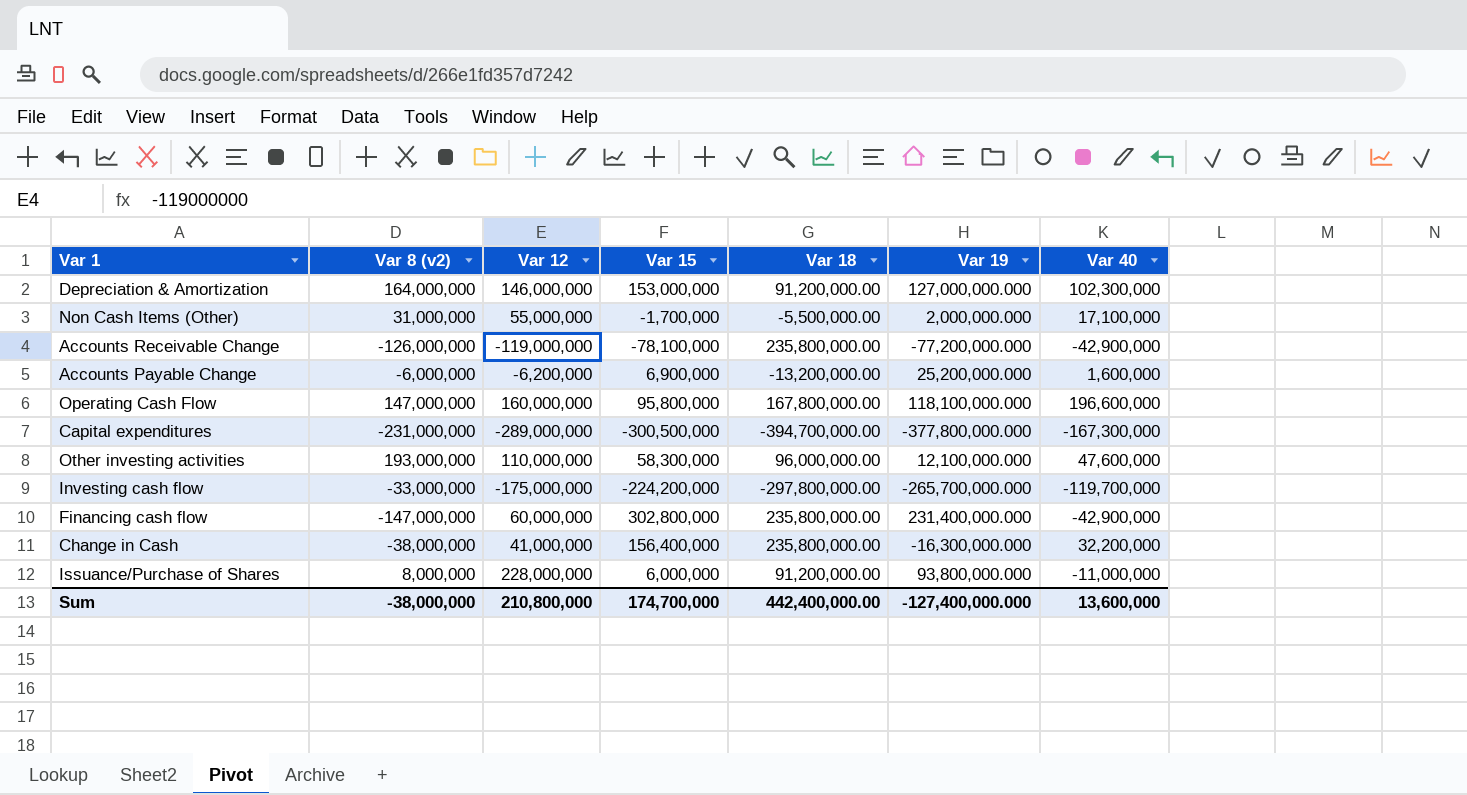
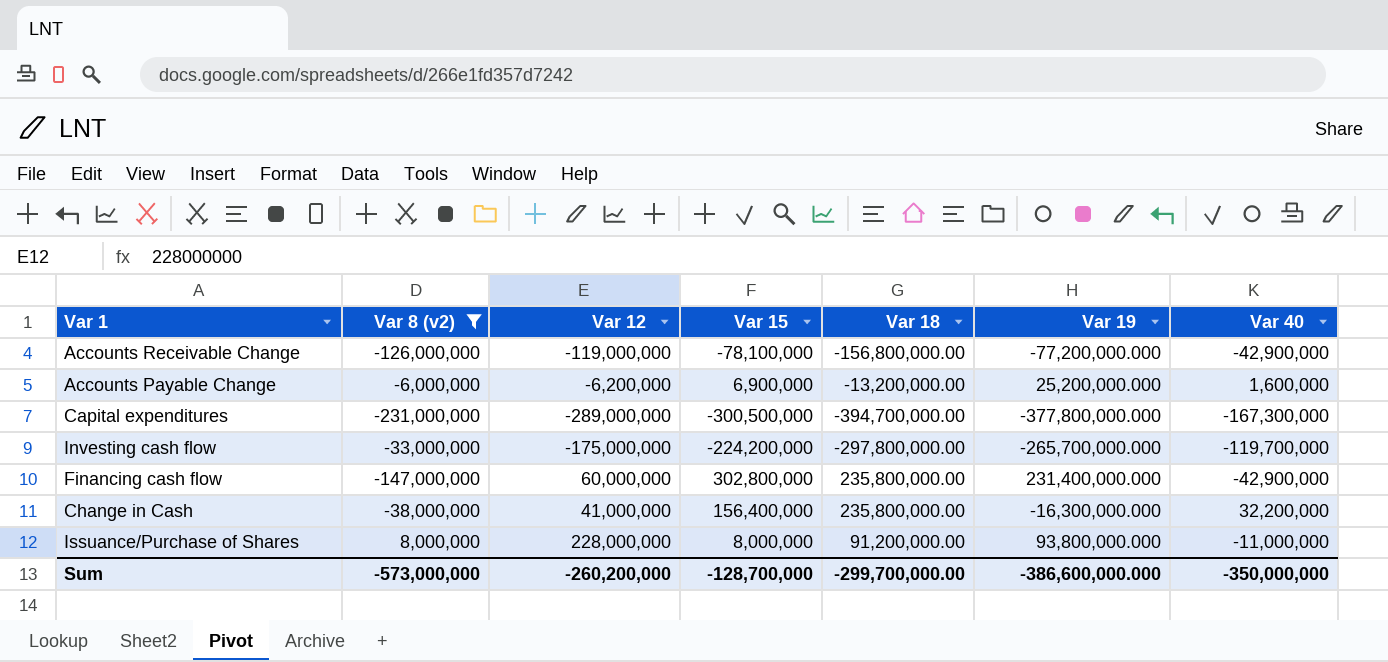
filter: none -> Var 8 (v2) <= 8,000,000
Accounts Receivable Change | Var 18: 235,800,000.00 -> -156,800,000.00
Issuance/Purchase of Shares | Var 15: 6,000,000 -> 8,000,000
Sum | Var 8 (v2): -38,000,000 -> -573,000,000
Sum | Var 12: 210,800,000 -> -260,200,000
Sum | Var 15: 174,700,000 -> -128,700,000
Sum | Var 18: 442,400,000.00 -> -299,700,000.00
Sum | Var 19: -127,400,000.000 -> -386,600,000.000
Sum | Var 40: 13,600,000 -> -350,000,000

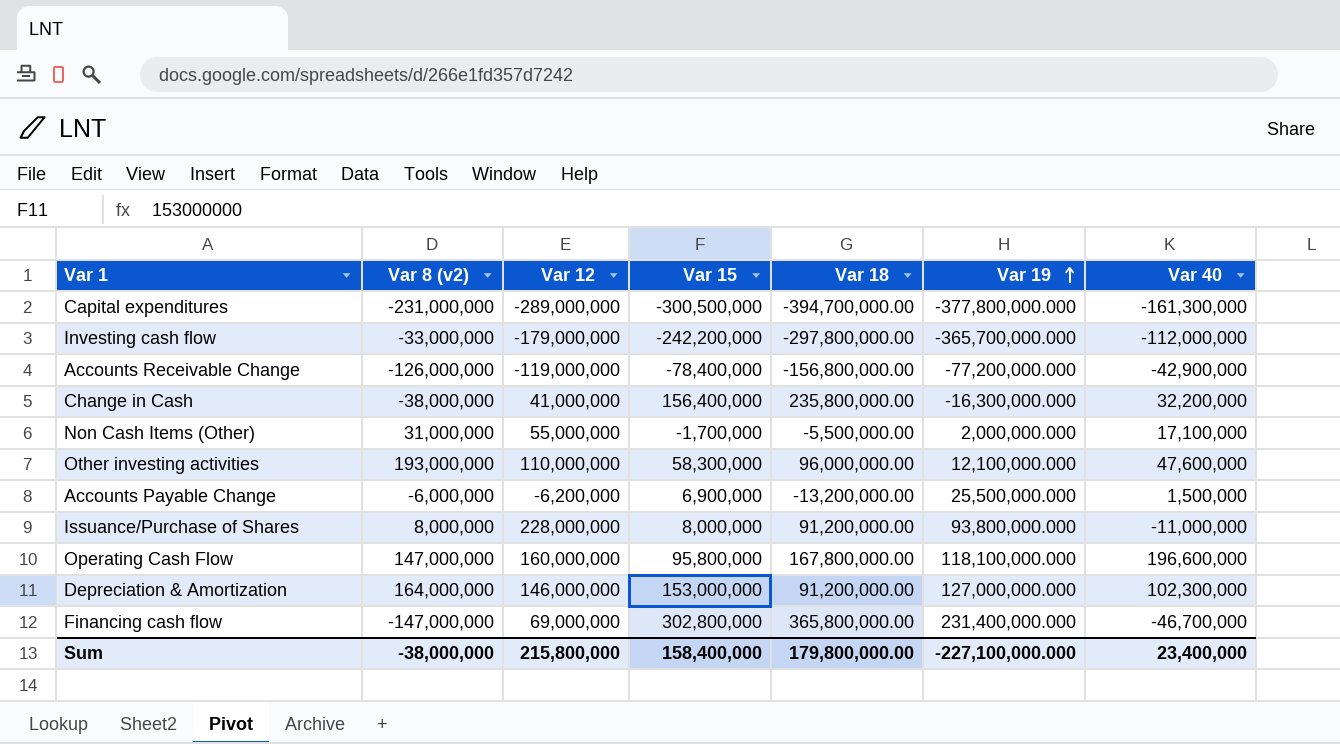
filter: Var 8 (v2) <= 8,000,000 -> none
row order: none -> Var 19 ascending
Capital expenditures | Var 40: -167,300,000 -> -161,300,000
Investing cash flow | Var 12: -175,000,000 -> -179,000,000
Investing cash flow | Var 15: -224,200,000 -> -242,200,000
Investing cash flow | Var 19: -265,700,000.000 -> -365,700,000.000
Investing cash flow | Var 40: -119,700,000 -> -112,000,000
Accounts Receivable Change | Var 15: -78,100,000 -> -78,400,000
Accounts Payable Change | Var 19: 25,200,000.000 -> 25,500,000.000
Accounts Payable Change | Var 40: 1,600,000 -> 1,500,000
Financing cash flow | Var 12: 60,000,000 -> 69,000,000
Financing cash flow | Var 18: 235,800,000.00 -> 365,800,000.00
Financing cash flow | Var 40: -42,900,000 -> -46,700,000
Sum | Var 8 (v2): -573,000,000 -> -38,000,000
Sum | Var 12: -260,200,000 -> 215,800,000
Sum | Var 15: -128,700,000 -> 158,400,000
Sum | Var 18: -299,700,000.00 -> 179,800,000.00
Sum | Var 19: -386,600,000.000 -> -227,100,000.000
Sum | Var 40: -350,000,000 -> 23,400,000

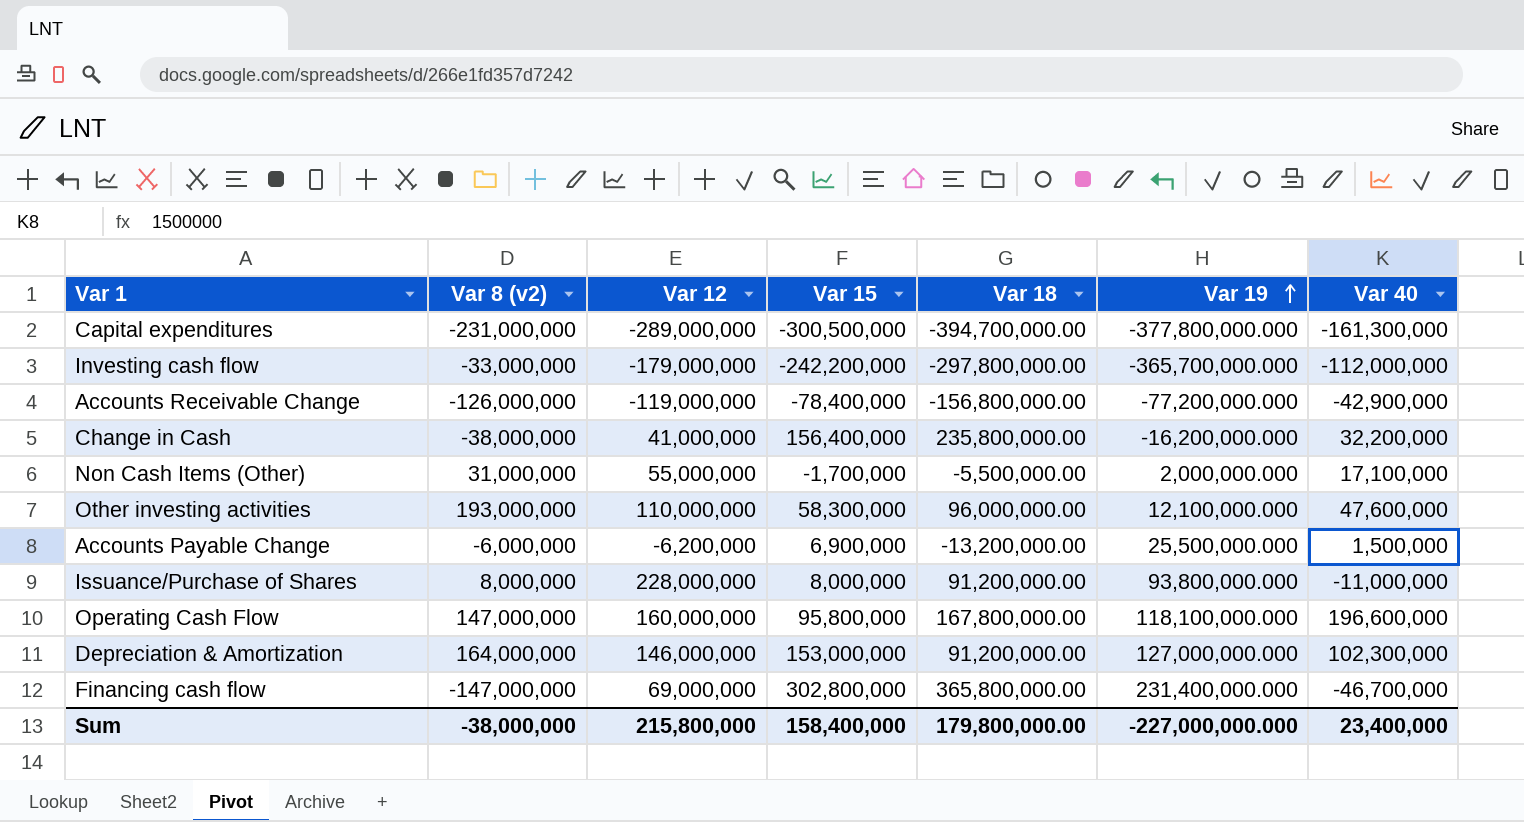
Change in Cash | Var 19: -16,300,000.000 -> -16,200,000.000
Sum | Var 19: -227,100,000.000 -> -227,000,000.000

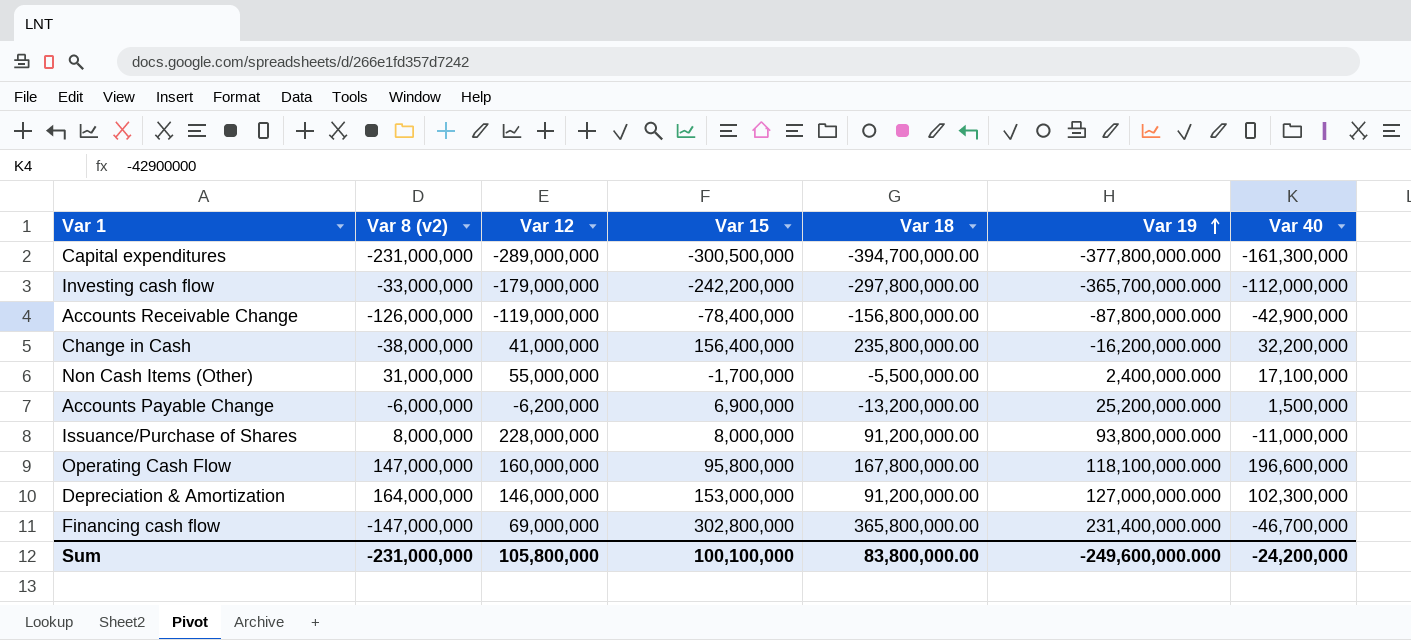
row Other investing activities: 193,000,000 | 110,000,000 | 58,300,000 | 96,000,000.00 | 12,100,000.000 | 47,600,000 -> none
Accounts Receivable Change | Var 19: -77,200,000.000 -> -87,800,000.000
Non Cash Items (Other) | Var 19: 2,000,000.000 -> 2,400,000.000
Accounts Payable Change | Var 19: 25,500,000.000 -> 25,200,000.000
Sum | Var 8 (v2): -38,000,000 -> -231,000,000
Sum | Var 12: 215,800,000 -> 105,800,000
Sum | Var 15: 158,400,000 -> 100,100,000
Sum | Var 18: 179,800,000.00 -> 83,800,000.00
Sum | Var 19: -227,000,000.000 -> -249,600,000.000
Sum | Var 40: 23,400,000 -> -24,200,000

